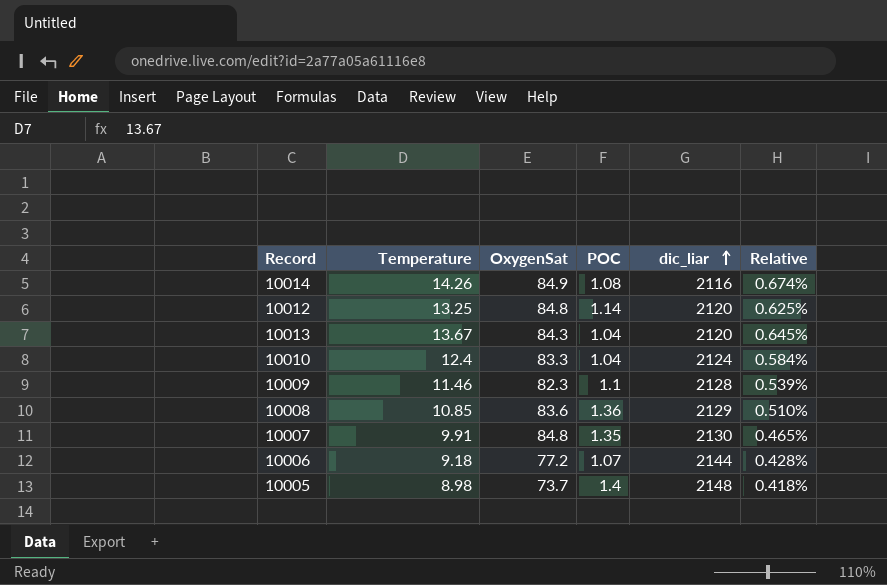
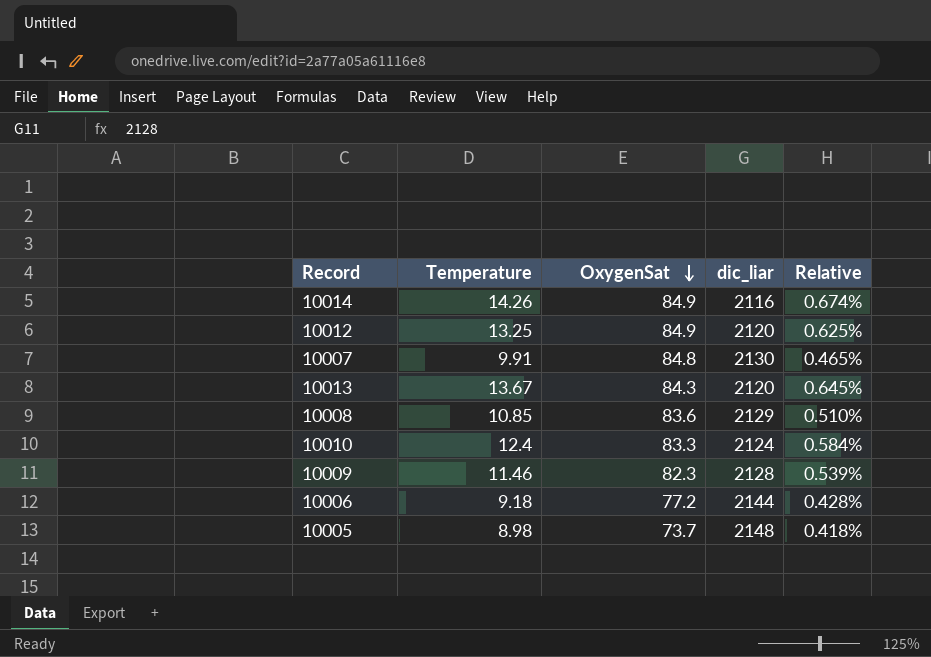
row order: dic_liar ascending -> OxygenSat descending
column POC | position: 4 -> none
10012 | OxygenSat: 84.8 -> 84.9

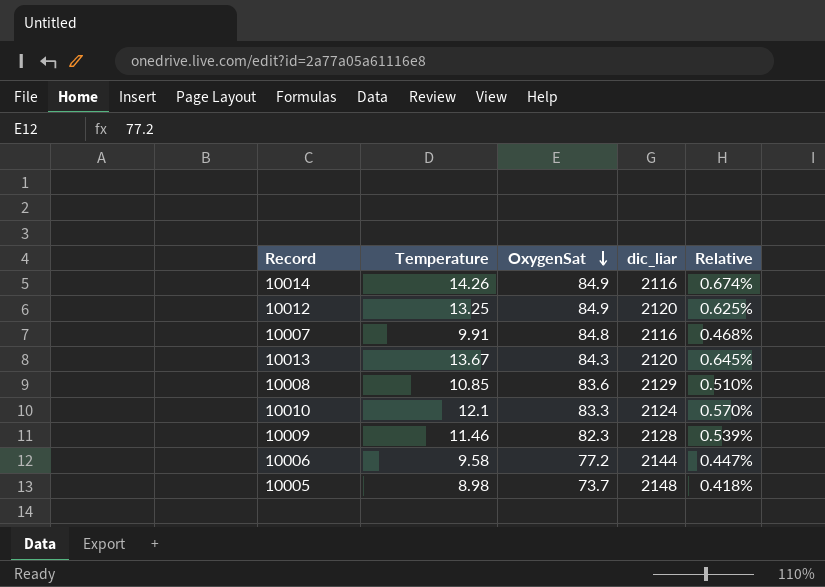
10007 | dic_liar: 2130 -> 2116
10007 | Relative: 0.465% -> 0.468%
10010 | Temperature: 12.4 -> 12.1
10010 | Relative: 0.584% -> 0.570%
10006 | Temperature: 9.18 -> 9.58
10006 | Relative: 0.428% -> 0.447%

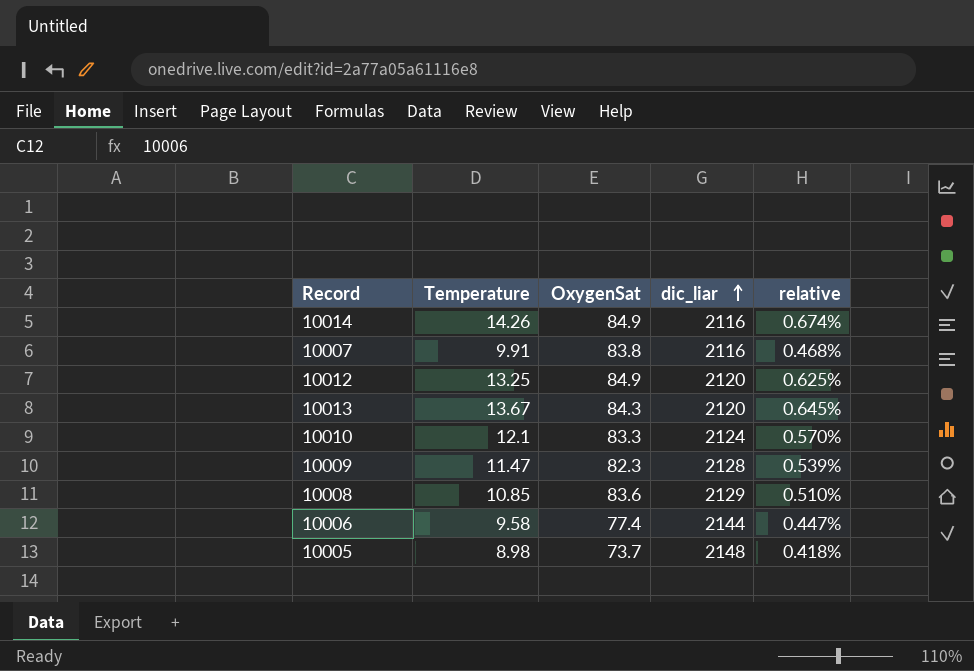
row order: OxygenSat descending -> dic_liar ascending
column name: Relative -> relative
10007 | OxygenSat: 84.8 -> 83.8
10009 | Temperature: 11.46 -> 11.47
10006 | OxygenSat: 77.2 -> 77.4

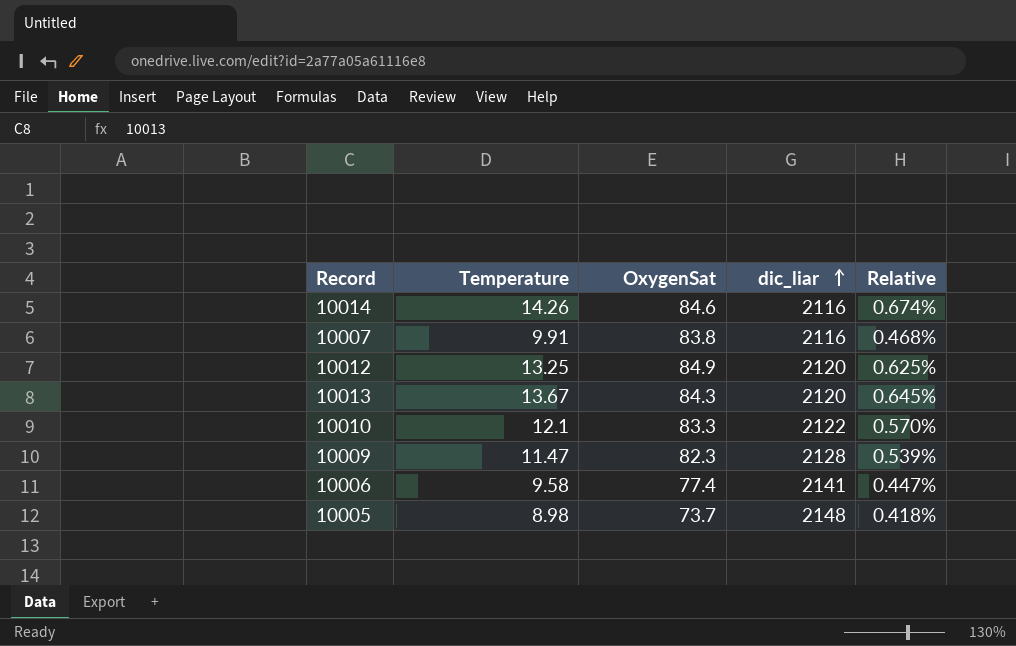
column name: relative -> Relative
row 10008: 10.85 | 83.6 | 2129 | 0.510% -> none
10014 | OxygenSat: 84.9 -> 84.6
10010 | dic_liar: 2124 -> 2122
10006 | dic_liar: 2144 -> 2141

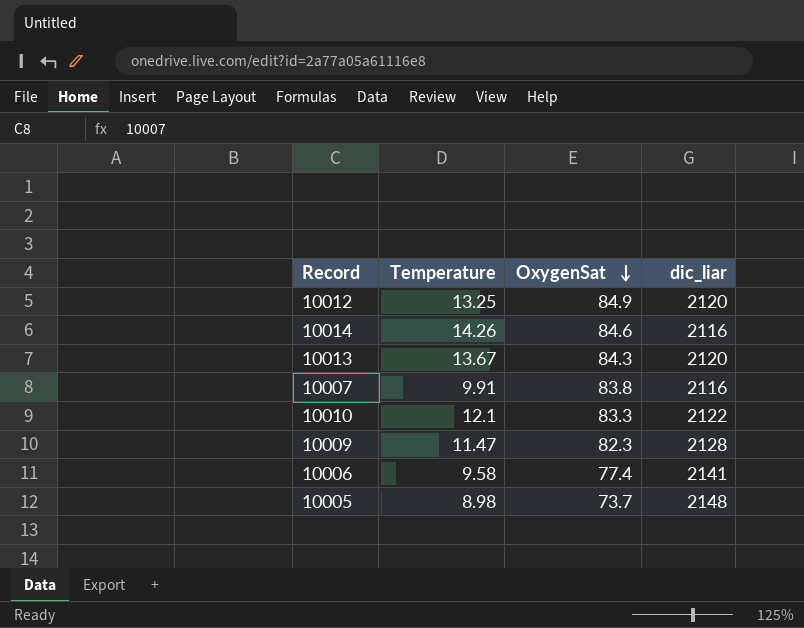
row order: dic_liar ascending -> OxygenSat descending
column Relative | formula: [Temperature] / [dic_liar] -> none

